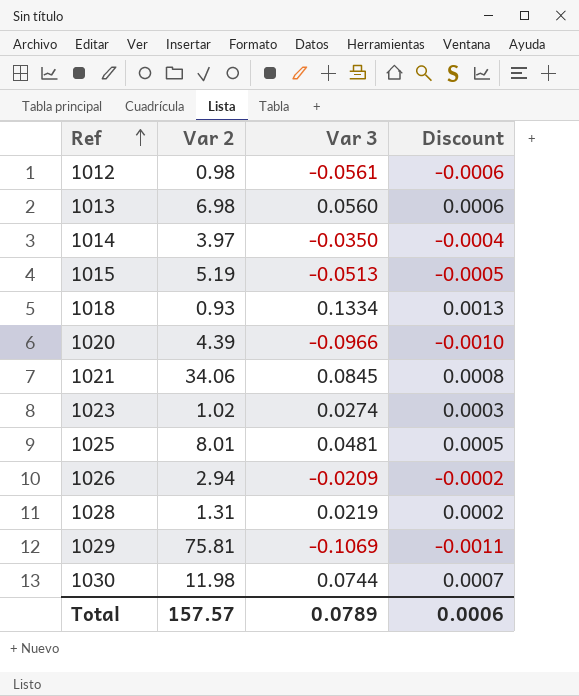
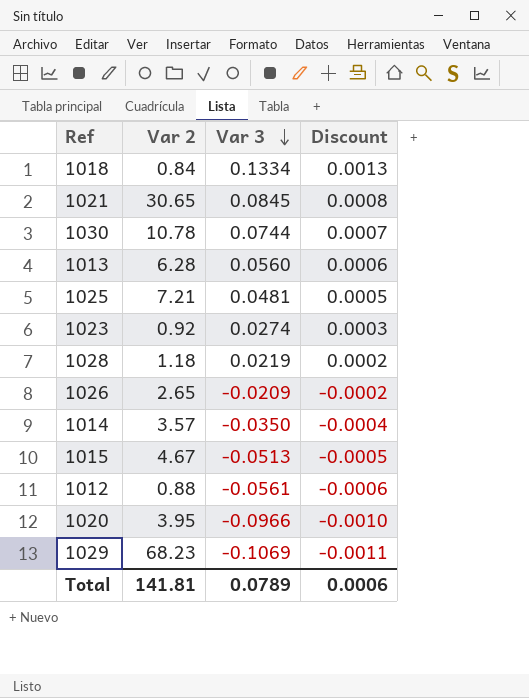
row order: Ref ascending -> Var 3 descending
1018 | Var 2: 0.93 -> 0.84
1021 | Var 2: 34.06 -> 30.65
1030 | Var 2: 11.98 -> 10.78
1013 | Var 2: 6.98 -> 6.28
1025 | Var 2: 8.01 -> 7.21
1023 | Var 2: 1.02 -> 0.92
1028 | Var 2: 1.31 -> 1.18
1026 | Var 2: 2.94 -> 2.65
1014 | Var 2: 3.97 -> 3.57
1015 | Var 2: 5.19 -> 4.67
1012 | Var 2: 0.98 -> 0.88
1020 | Var 2: 4.39 -> 3.95
1029 | Var 2: 75.81 -> 68.23
Total | Var 2: 157.57 -> 141.81

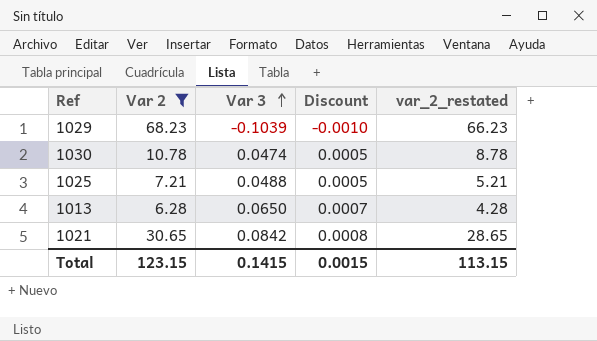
filter: none -> Var 2 >= 6.28
row order: Var 3 descending -> Var 3 ascending
column var_2_restated | formula: none -> [Var 2] - 2
1029 | Var 3: -0.1069 -> -0.1039
1029 | Discount: -0.0011 -> -0.0010
1030 | Var 3: 0.0744 -> 0.0474
1030 | Discount: 0.0007 -> 0.0005
1025 | Var 3: 0.0481 -> 0.0488
1013 | Var 3: 0.0560 -> 0.0650
1013 | Discount: 0.0006 -> 0.0007
1021 | Var 3: 0.0845 -> 0.0842
Total | Var 2: 141.81 -> 123.15
Total | Var 3: 0.0789 -> 0.1415
Total | Discount: 0.0006 -> 0.0015

